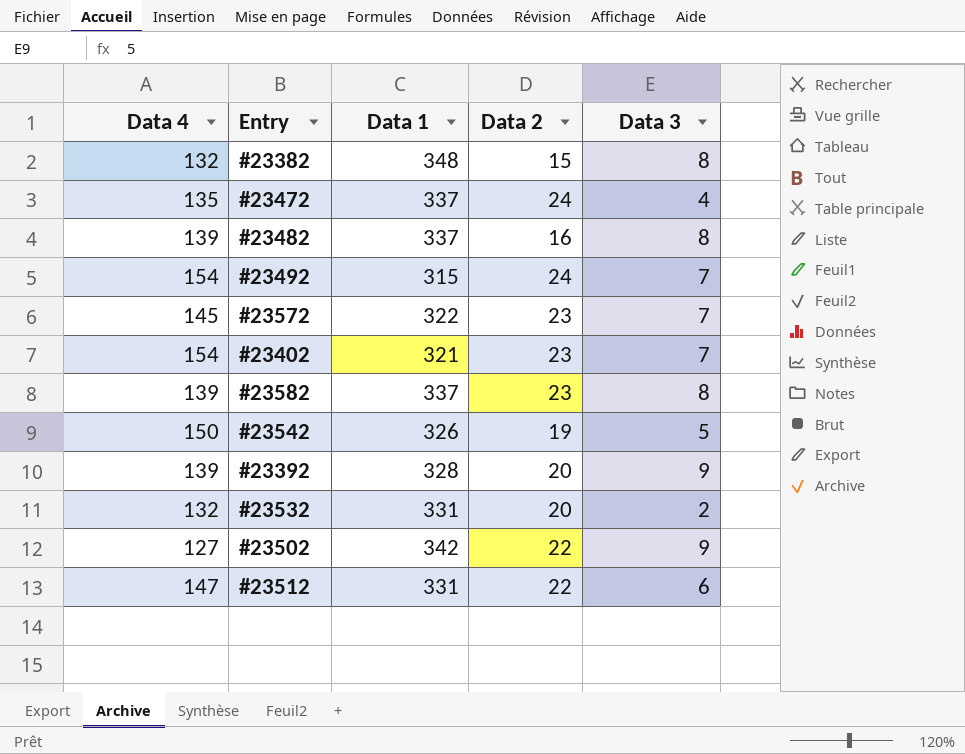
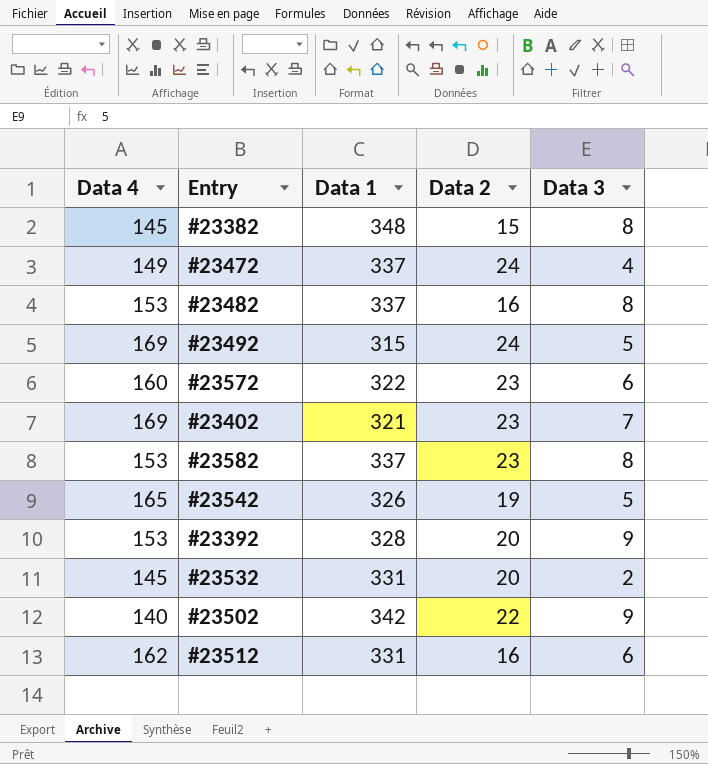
#23382 | Data 4: 132 -> 145
#23472 | Data 4: 135 -> 149
#23482 | Data 4: 139 -> 153
#23492 | Data 4: 154 -> 169
#23492 | Data 3: 7 -> 5
#23572 | Data 4: 145 -> 160
#23572 | Data 3: 7 -> 6
#23402 | Data 4: 154 -> 169
#23582 | Data 4: 139 -> 153
#23542 | Data 4: 150 -> 165
#23392 | Data 4: 139 -> 153
#23532 | Data 4: 132 -> 145
#23502 | Data 4: 127 -> 140
#23512 | Data 4: 147 -> 162
#23512 | Data 2: 22 -> 16

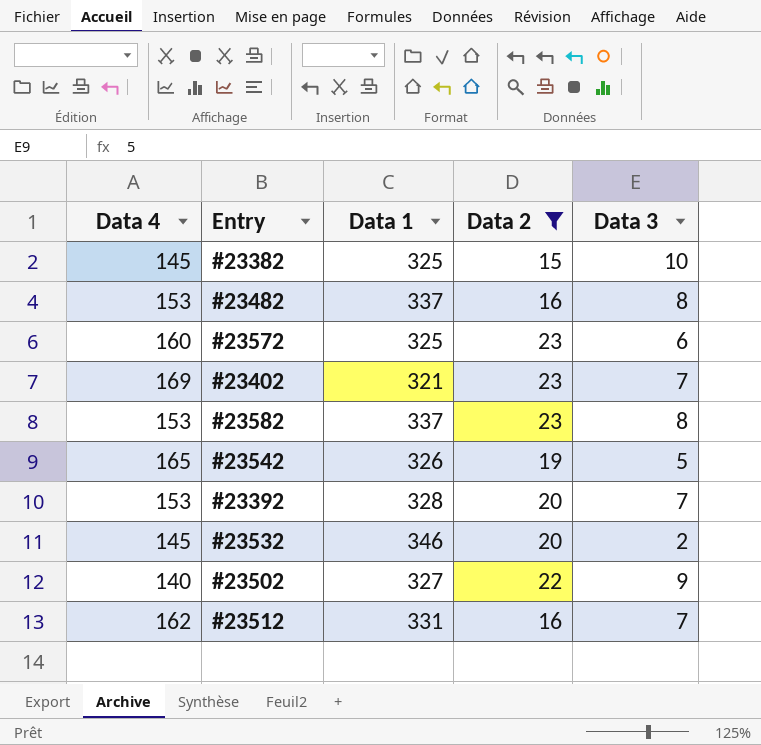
filter: none -> Data 2 != 24
#23382 | Data 1: 348 -> 325
#23382 | Data 3: 8 -> 10
#23572 | Data 1: 322 -> 325
#23392 | Data 3: 9 -> 7
#23532 | Data 1: 331 -> 346
#23502 | Data 1: 342 -> 327
#23512 | Data 3: 6 -> 7

